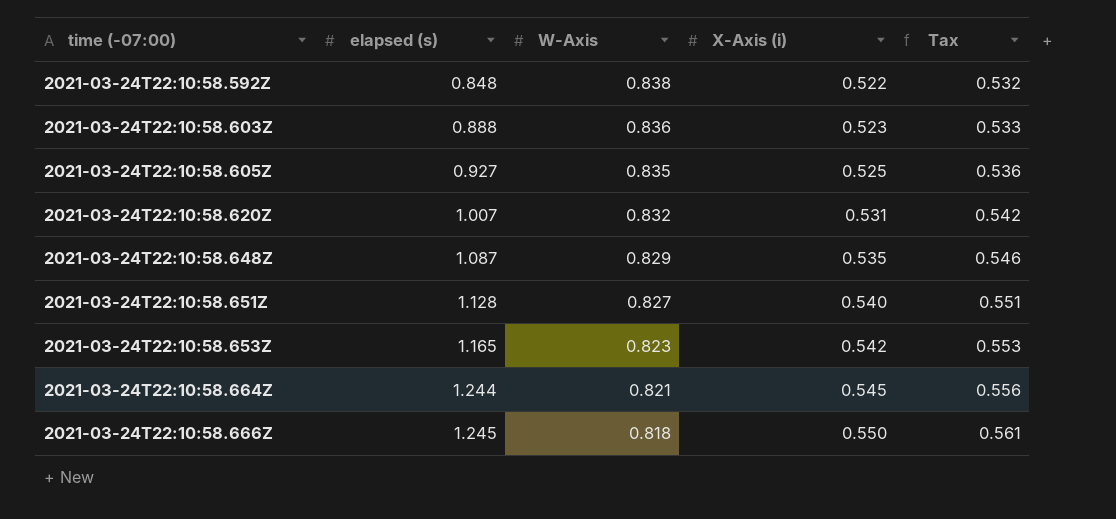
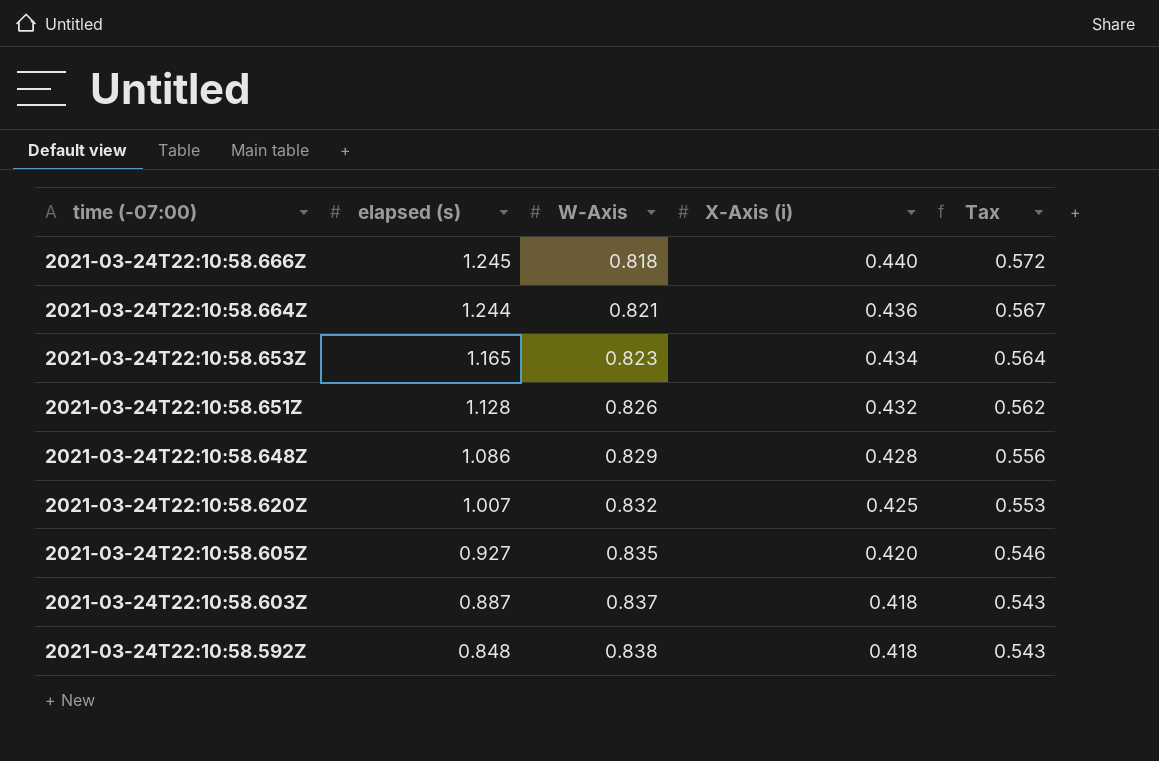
row order: time (-07:00) ascending -> time (-07:00) descending
column Tax | formula: [X-Axis (i)] * 1.02 -> [X-Axis (i)] * 1.3
2021-03-24T22:10:58.666Z | X-Axis (i): 0.550 -> 0.440
2021-03-24T22:10:58.664Z | X-Axis (i): 0.545 -> 0.436
2021-03-24T22:10:58.653Z | X-Axis (i): 0.542 -> 0.434
2021-03-24T22:10:58.651Z | W-Axis: 0.827 -> 0.826
2021-03-24T22:10:58.651Z | X-Axis (i): 0.540 -> 0.432
2021-03-24T22:10:58.648Z | elapsed (s): 1.087 -> 1.086
2021-03-24T22:10:58.648Z | X-Axis (i): 0.535 -> 0.428
2021-03-24T22:10:58.620Z | X-Axis (i): 0.531 -> 0.425
2021-03-24T22:10:58.605Z | X-Axis (i): 0.525 -> 0.420
2021-03-24T22:10:58.603Z | elapsed (s): 0.888 -> 0.887
2021-03-24T22:10:58.603Z | W-Axis: 0.836 -> 0.837
2021-03-24T22:10:58.603Z | X-Axis (i): 0.523 -> 0.418
2021-03-24T22:10:58.592Z | X-Axis (i): 0.522 -> 0.418

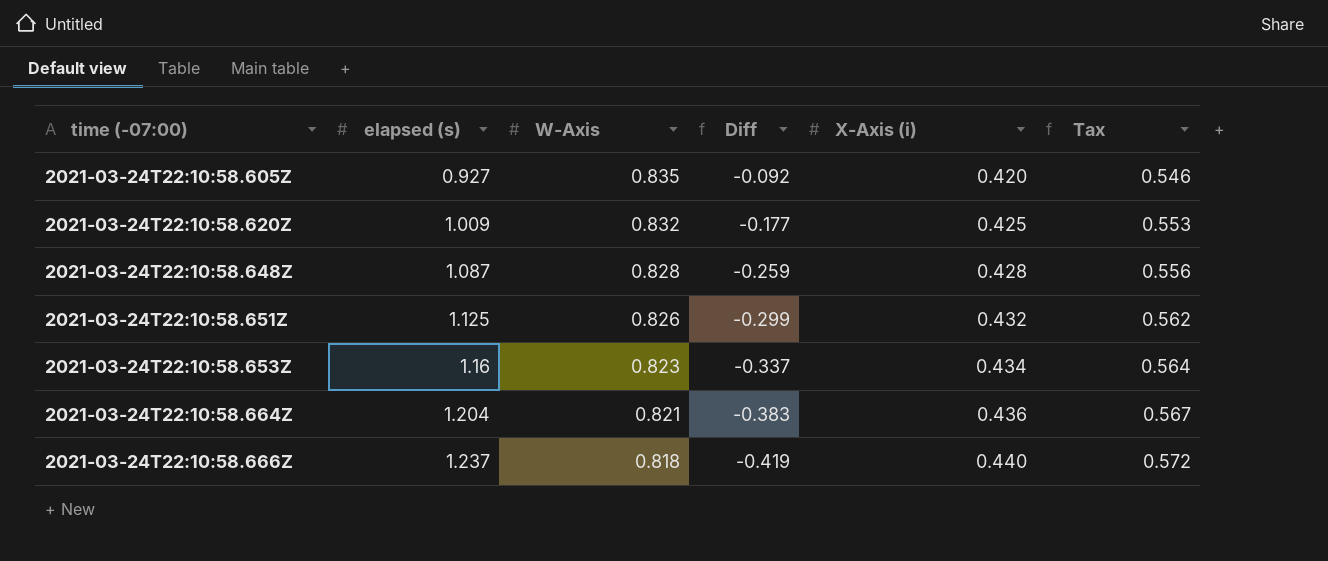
row order: time (-07:00) descending -> time (-07:00) ascending
column Diff | formula: none -> [W-Axis] - [elapsed (s)]
row 2021-03-24T22:10:58.603Z: 0.887 | 0.837 | 0.418 | 0.543 -> none
row 2021-03-24T22:10:58.592Z: 0.848 | 0.838 | 0.418 | 0.543 -> none
2021-03-24T22:10:58.620Z | elapsed (s): 1.007 -> 1.009
2021-03-24T22:10:58.648Z | elapsed (s): 1.086 -> 1.087
2021-03-24T22:10:58.648Z | W-Axis: 0.829 -> 0.828
2021-03-24T22:10:58.651Z | elapsed (s): 1.128 -> 1.125
2021-03-24T22:10:58.653Z | elapsed (s): 1.165 -> 1.16
2021-03-24T22:10:58.664Z | elapsed (s): 1.244 -> 1.204
2021-03-24T22:10:58.666Z | elapsed (s): 1.245 -> 1.237

